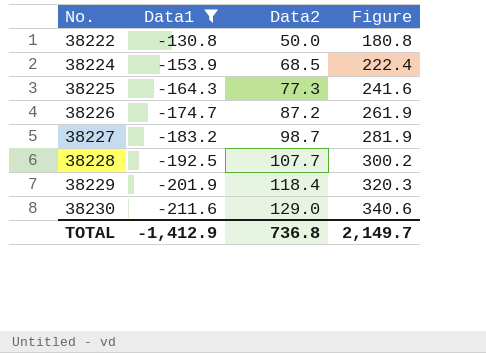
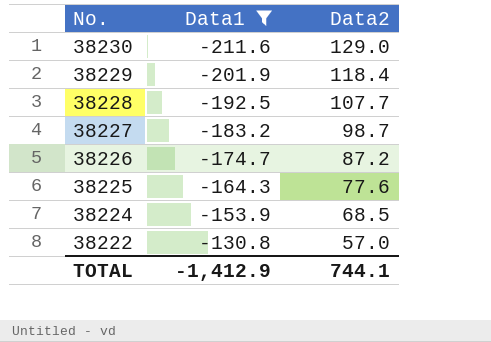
row order: No. ascending -> No. descending
column Figure | formula: [Data2] - [Data1] -> none
38225 | Data2: 77.3 -> 77.6
38222 | Data2: 50.0 -> 57.0
TOTAL | Data2: 736.8 -> 744.1

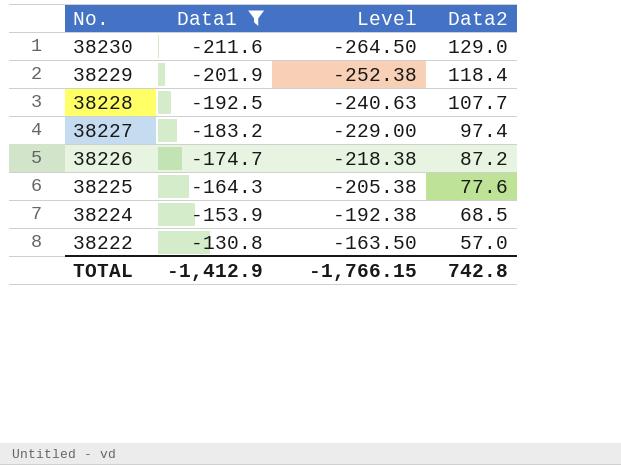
column Level | formula: none -> [Data1] * 1.25
38227 | Data2: 98.7 -> 97.4
TOTAL | Data2: 744.1 -> 742.8

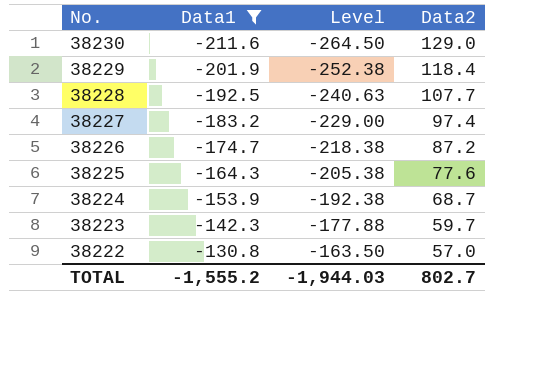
38224 | Data2: 68.5 -> 68.7
row 38223: none -> -142.3 | -177.88 | 59.7
TOTAL | Data1: -1,412.9 -> -1,555.2
TOTAL | Level: -1,766.15 -> -1,944.03
TOTAL | Data2: 742.8 -> 802.7

